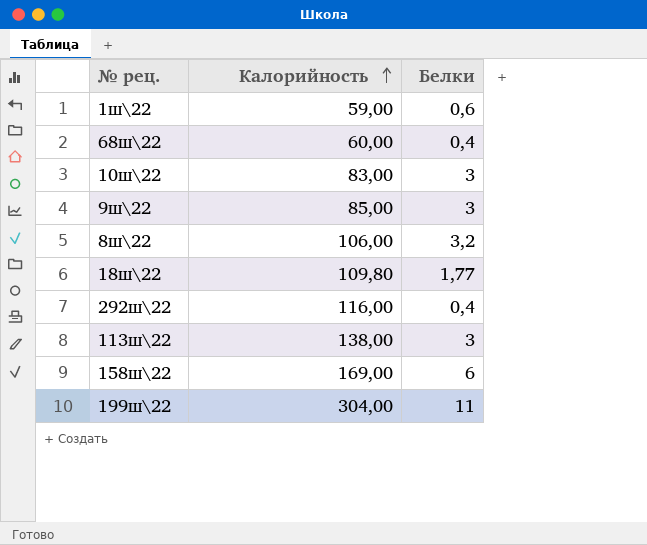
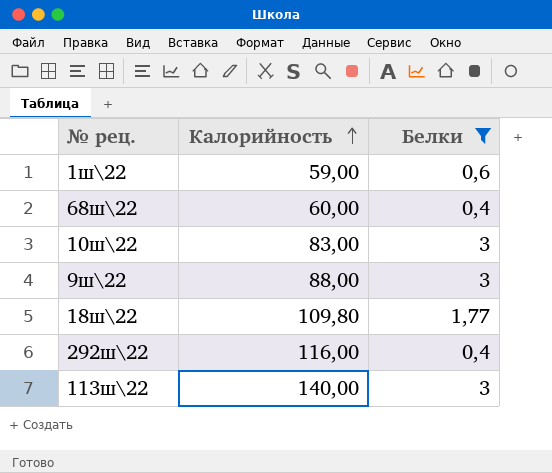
filter: none -> Белки <= 3
9ш\22 | Калорийность: 85,00 -> 88,00
113ш\22 | Калорийность: 138,00 -> 140,00

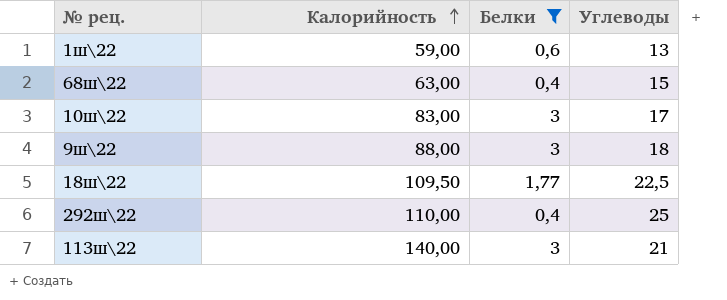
column Углеводы | position: none -> 4
68ш\22 | Калорийность: 60,00 -> 63,00
18ш\22 | Калорийность: 109,80 -> 109,50
292ш\22 | Калорийность: 116,00 -> 110,00

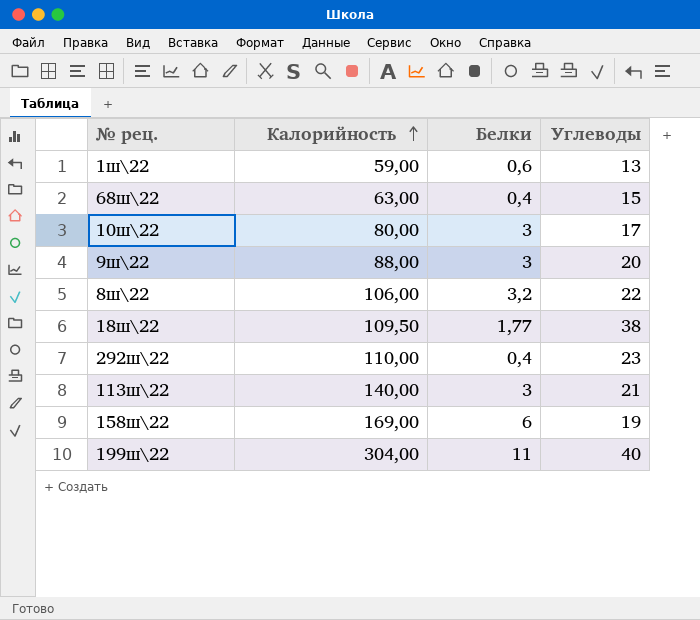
filter: Белки <= 3 -> none
10ш\22 | Калорийность: 83,00 -> 80,00
9ш\22 | Углеводы: 18 -> 20
18ш\22 | Углеводы: 22,5 -> 38
292ш\22 | Углеводы: 25 -> 23

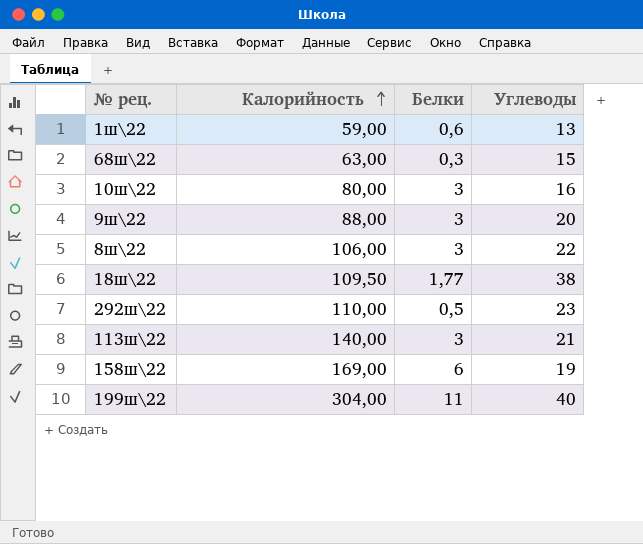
68ш\22 | Белки: 0,4 -> 0,3
10ш\22 | Углеводы: 17 -> 16
8ш\22 | Белки: 3,2 -> 3
292ш\22 | Белки: 0,4 -> 0,5

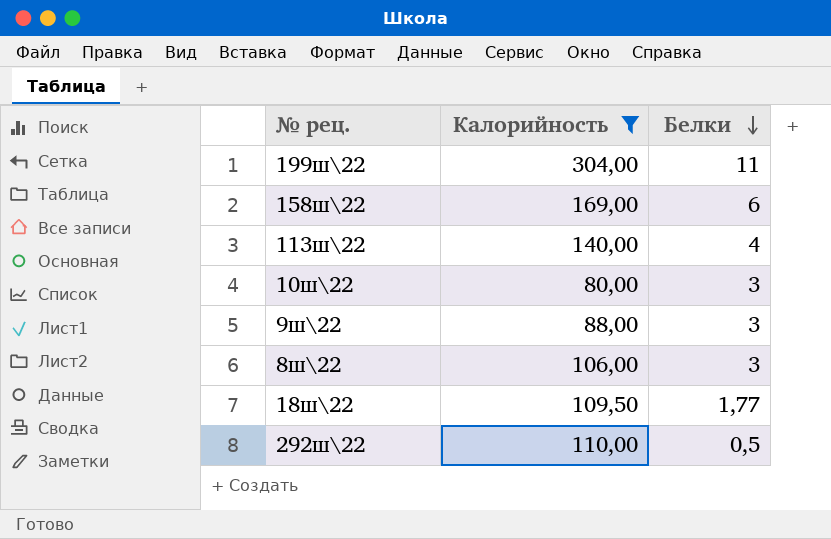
filter: none -> Калорийность >= 80,00
row order: Калорийность ascending -> Белки descending
column Углеводы | position: 4 -> none
113ш\22 | Белки: 3 -> 4

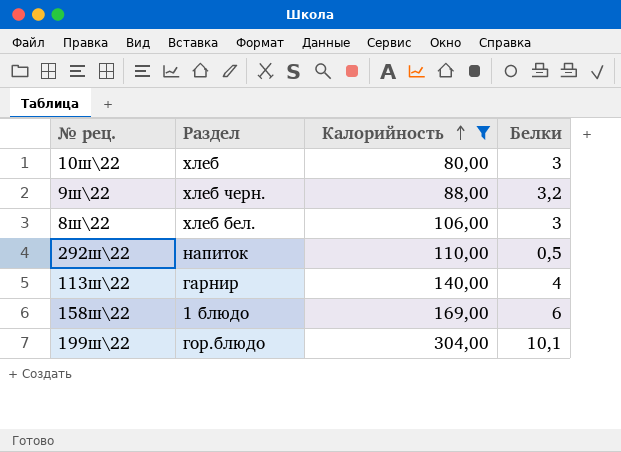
row order: Белки descending -> Калорийность ascending
column Раздел | position: none -> 2
row 18ш\22: 109,50 | 1,77 -> none
9ш\22 | Белки: 3 -> 3,2
199ш\22 | Белки: 11 -> 10,1

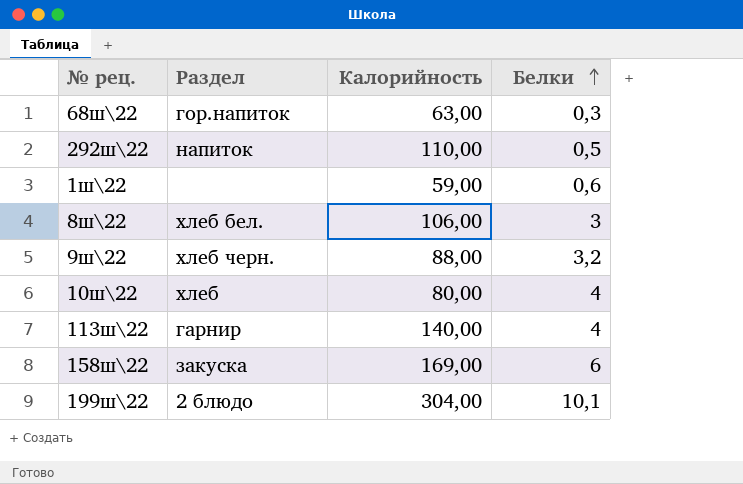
filter: Калорийность >= 80,00 -> none
row order: Калорийность ascending -> Белки ascending
10ш\22 | Белки: 3 -> 4
158ш\22 | Раздел: 1 блюдо -> закуска
199ш\22 | Раздел: гор.блюдо -> 2 блюдо

